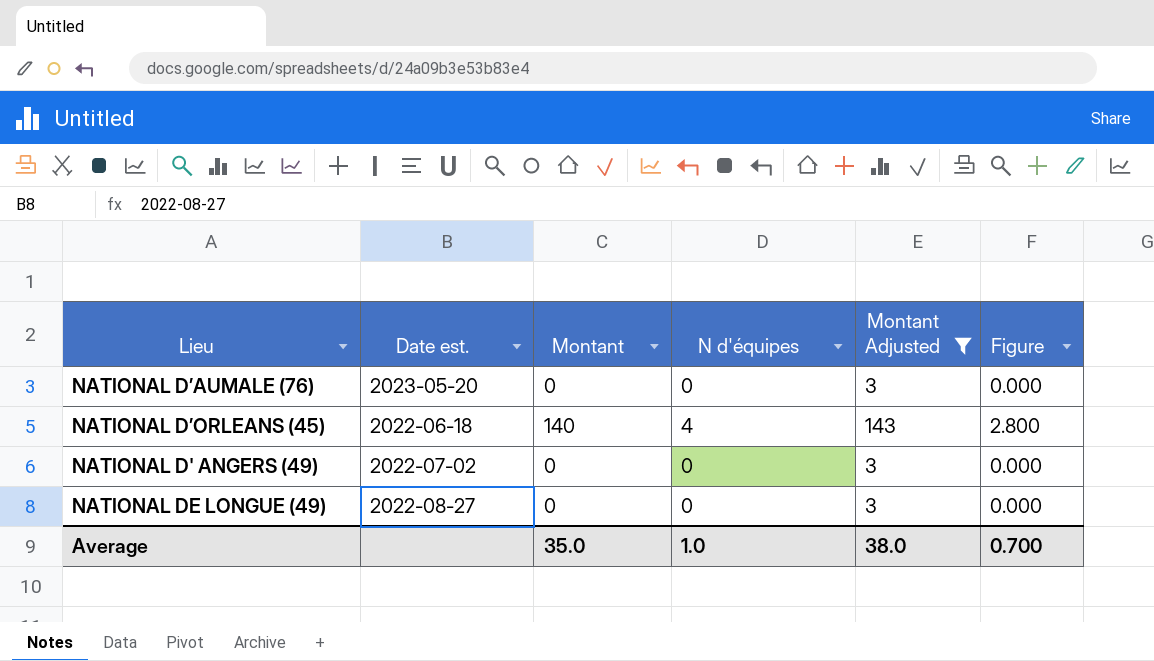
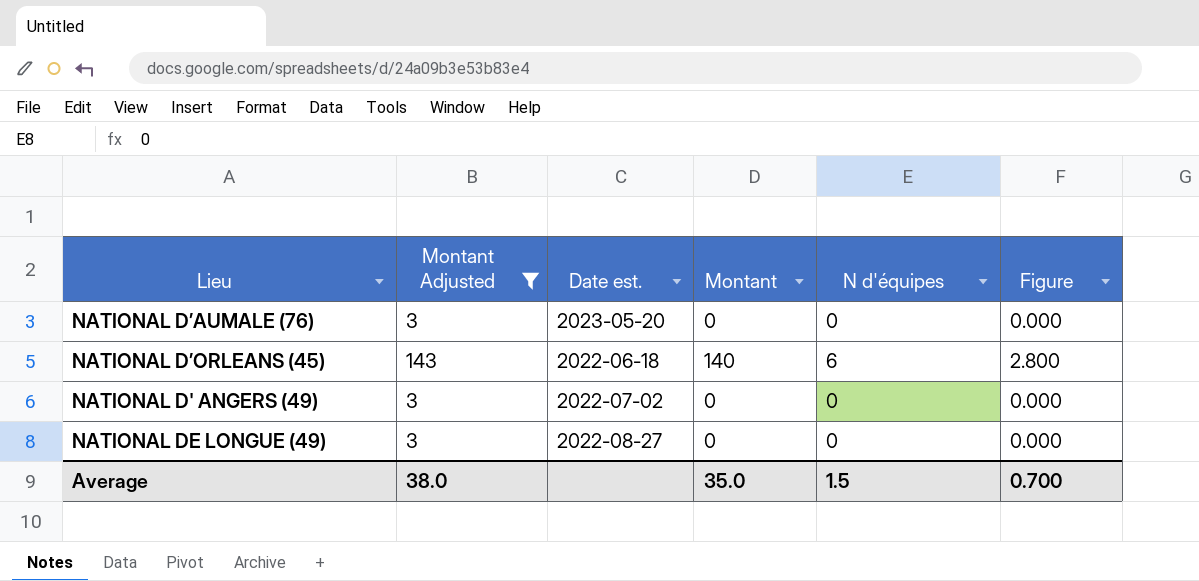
column Montant Adjusted | position: 5 -> 2
NATIONAL D’ORLEANS (45) | N d'équipes: 4 -> 6
Average | N d'équipes: 1.0 -> 1.5

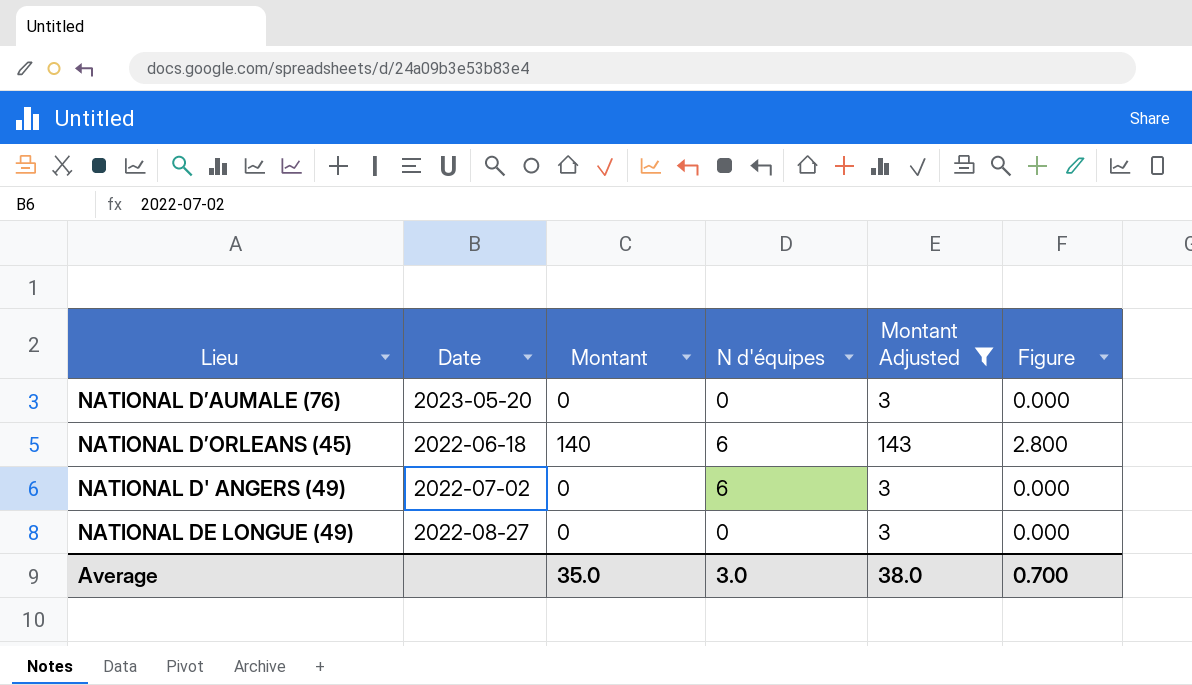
column name: Date est. -> Date
column Montant Adjusted | position: 2 -> 5
NATIONAL D' ANGERS (49) | N d'équipes: 0 -> 6
Average | N d'équipes: 1.5 -> 3.0

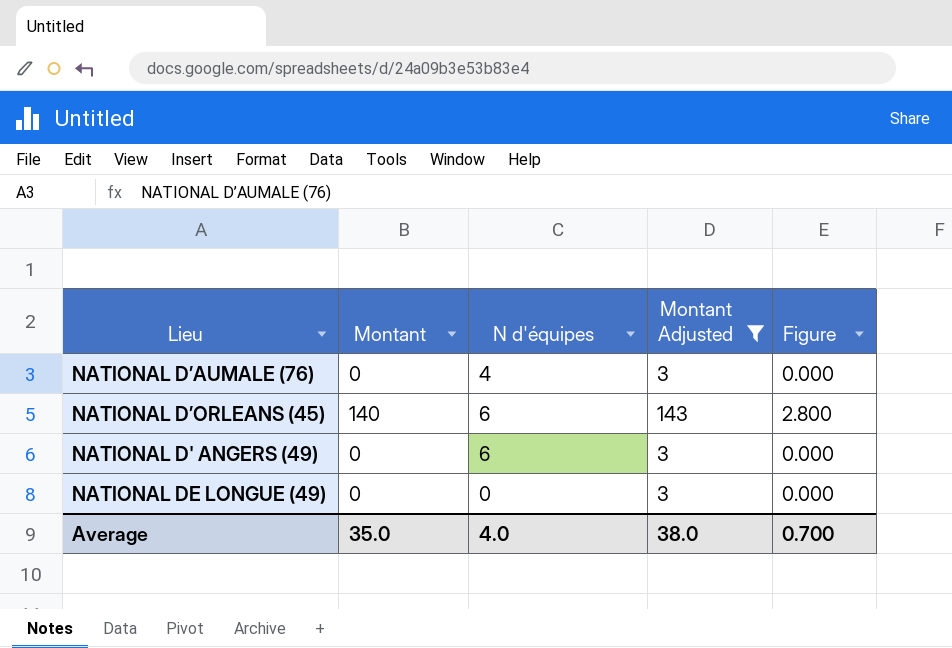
column Date | position: 2 -> none
NATIONAL D’AUMALE (76) | N d'équipes: 0 -> 4
Average | N d'équipes: 3.0 -> 4.0

